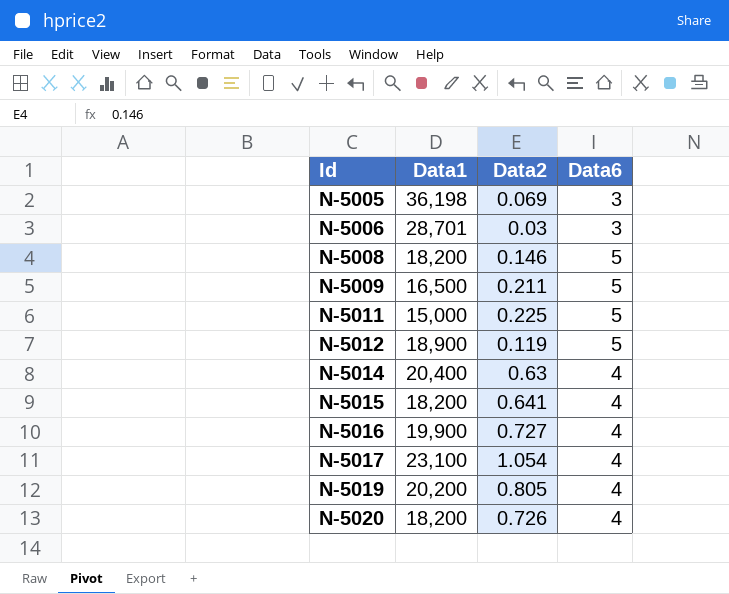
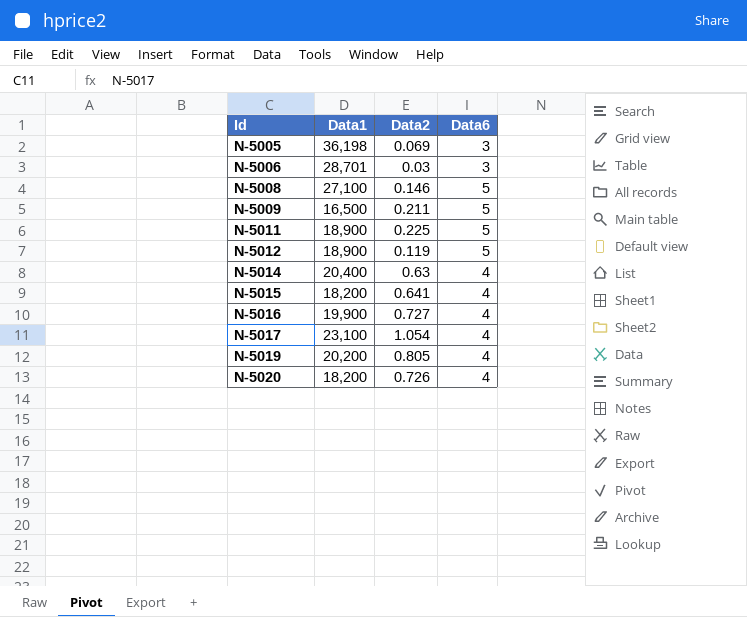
N-5008 | Data1: 18,200 -> 27,100
N-5011 | Data1: 15,000 -> 18,900

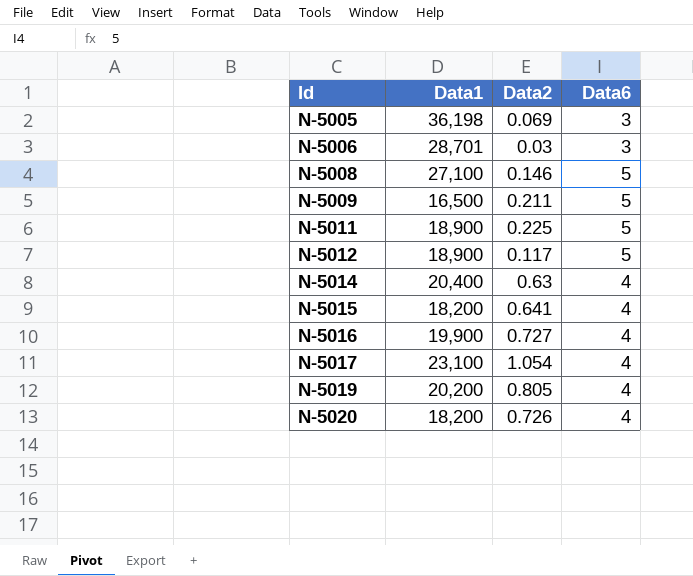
N-5012 | Data2: 0.119 -> 0.117

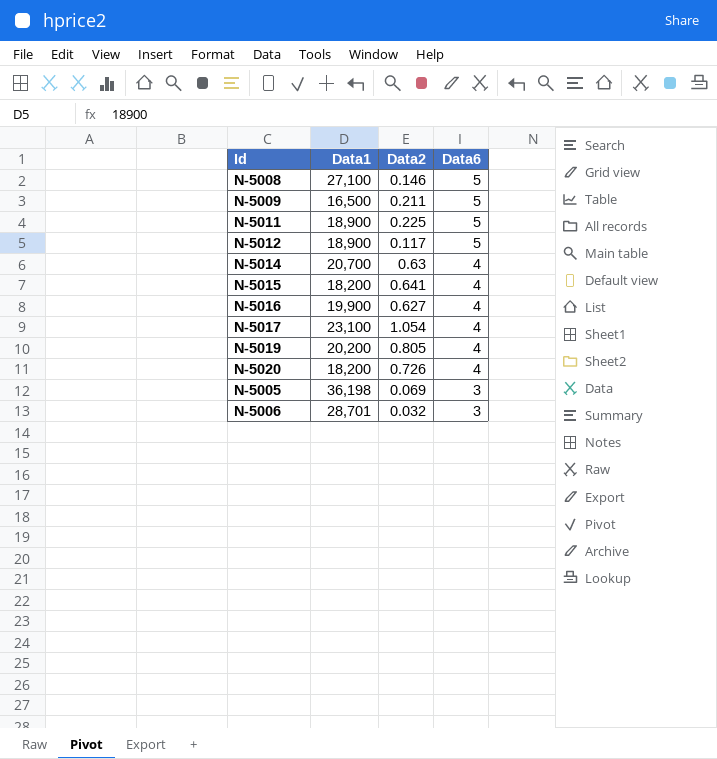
row order: Id ascending -> Data6 descending
N-5014 | Data1: 20,400 -> 20,700
N-5016 | Data2: 0.727 -> 0.627
N-5006 | Data2: 0.03 -> 0.032

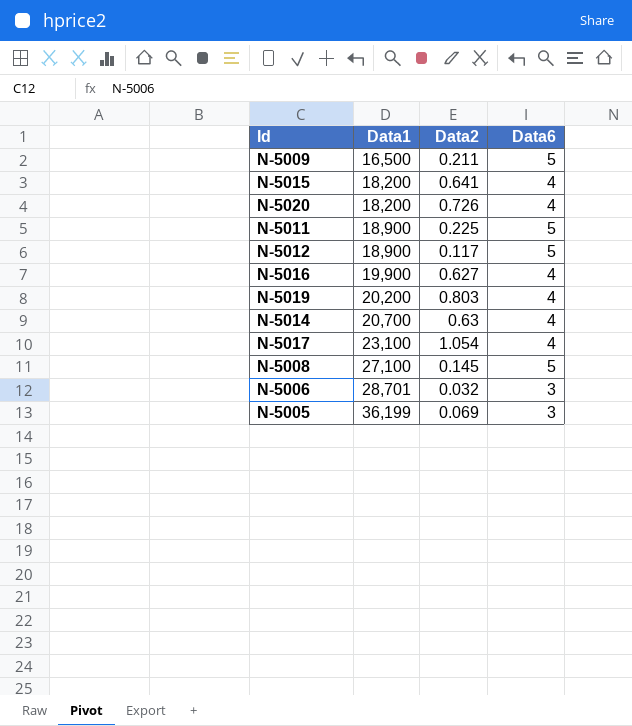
row order: Data6 descending -> Data1 ascending
N-5019 | Data2: 0.805 -> 0.803
N-5008 | Data2: 0.146 -> 0.145
N-5005 | Data1: 36,198 -> 36,199

